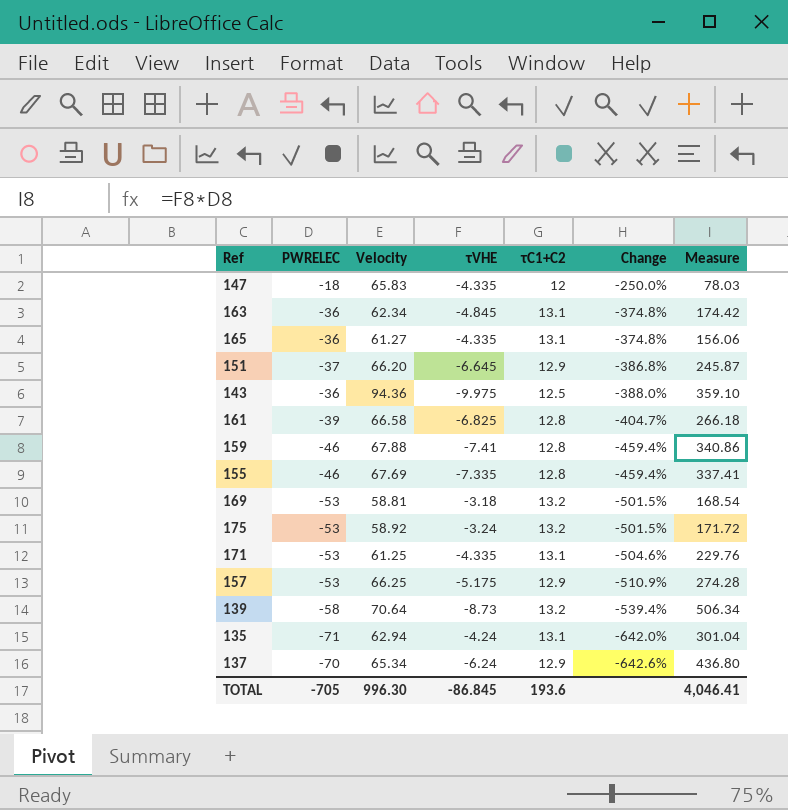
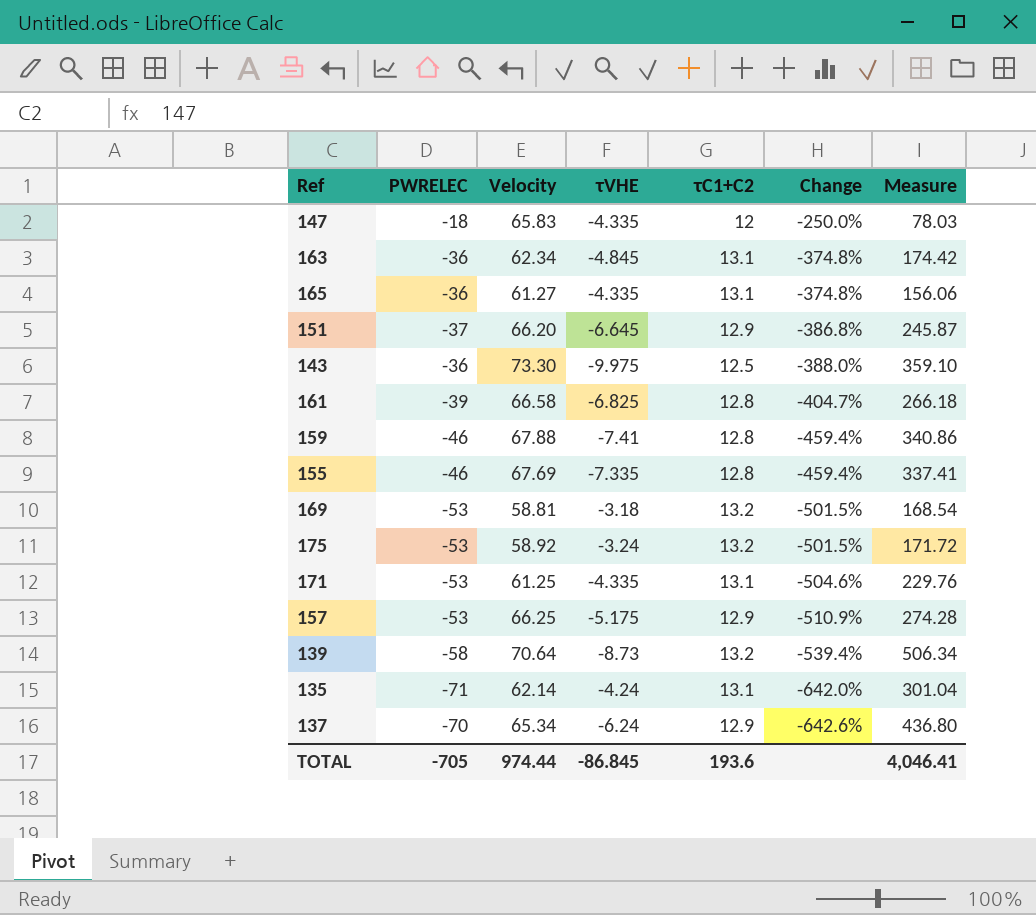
143 | Velocity: 94.36 -> 73.30
135 | Velocity: 62.94 -> 62.14
TOTAL | Velocity: 996.30 -> 974.44

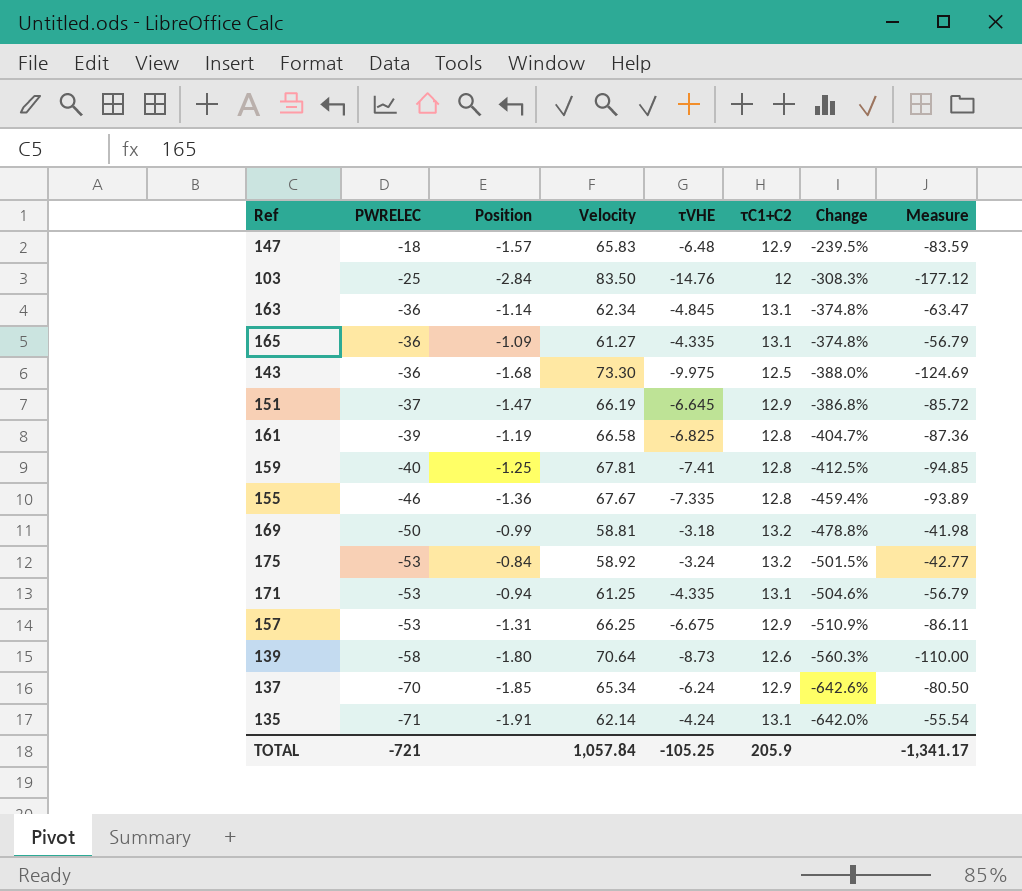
row order: Change descending -> PWRELEC descending
column Position | position: none -> 3
column Measure | formula: [PWRELEC] * [τVHE] -> [τVHE] * [τC1+C2]
147 | τVHE: -4.335 -> -6.48
147 | τC1+C2: 12 -> 12.9
147 | Change: -250.0% -> -239.5%
row 103: none -> -25 | -2.84 | 83.50 | -14.76 | 12 | -308.3% | -177.12
151 | Velocity: 66.20 -> 66.19
159 | PWRELEC: -46 -> -40
159 | Velocity: 67.88 -> 67.81
159 | Change: -459.4% -> -412.5%
155 | Velocity: 67.69 -> 67.67
169 | PWRELEC: -53 -> -50
169 | Change: -501.5% -> -478.8%
157 | τVHE: -5.175 -> -6.675
139 | τC1+C2: 13.2 -> 12.6
139 | Change: -539.4% -> -560.3%
TOTAL | PWRELEC: -705 -> -721
TOTAL | Velocity: 974.44 -> 1,057.84
TOTAL | τVHE: -86.845 -> -105.25
TOTAL | τC1+C2: 193.6 -> 205.9
TOTAL | Measure: 4,046.41 -> -1,341.17

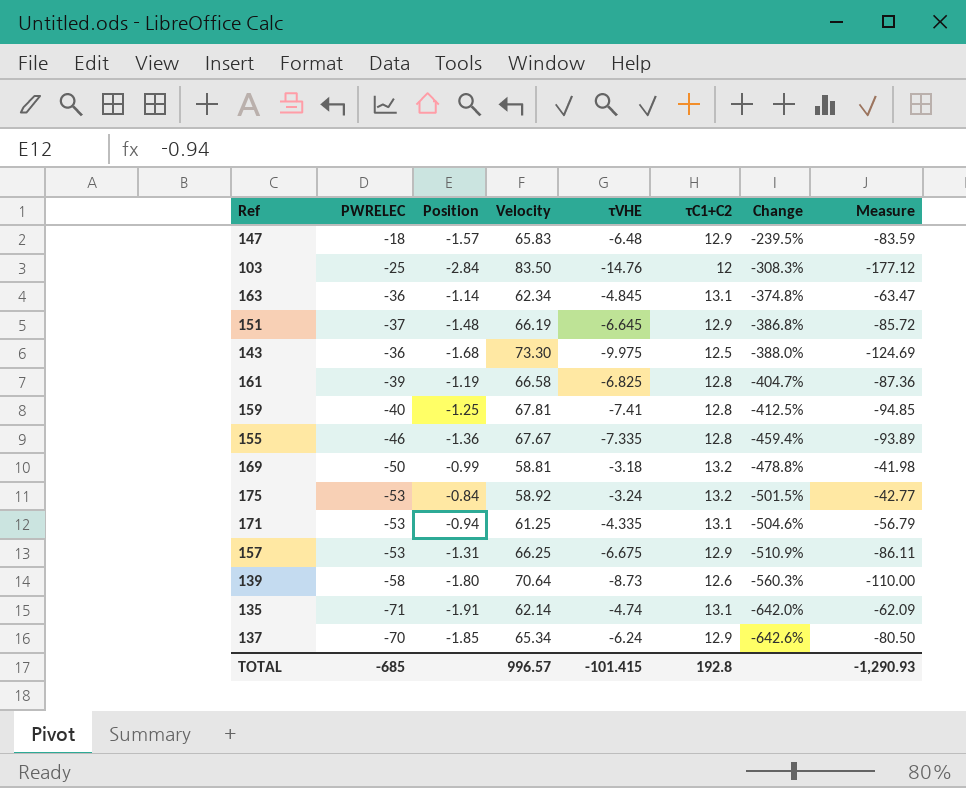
row order: PWRELEC descending -> Change descending
row 165: -36 | -1.09 | 61.27 | -4.335 | 13.1 | -374.8% | -56.79 -> none
151 | Position: -1.47 -> -1.48
135 | τVHE: -4.24 -> -4.74
135 | Measure: -55.54 -> -62.09
TOTAL | PWRELEC: -721 -> -685
TOTAL | Velocity: 1,057.84 -> 996.57
TOTAL | τVHE: -105.25 -> -101.415
TOTAL | τC1+C2: 205.9 -> 192.8
TOTAL | Measure: -1,341.17 -> -1,290.93

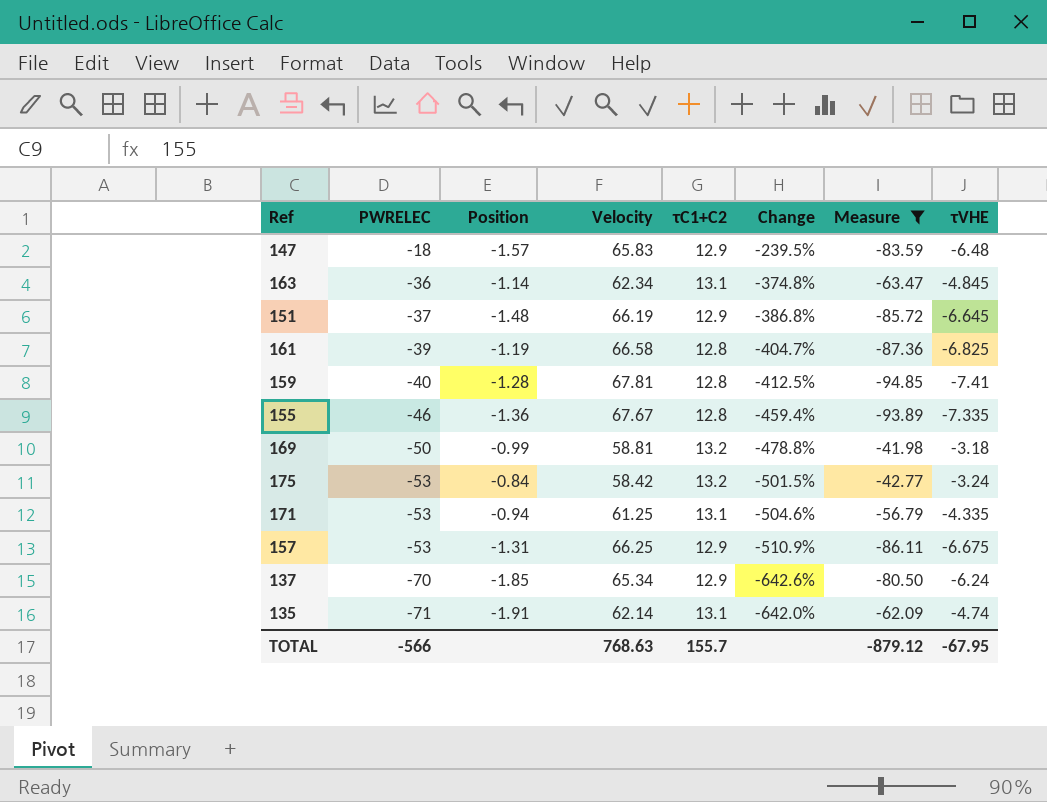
filter: none -> Measure >= -94.85
row order: Change descending -> PWRELEC descending
column τVHE | position: 5 -> 8
159 | Position: -1.25 -> -1.28
175 | Velocity: 58.92 -> 58.42
TOTAL | PWRELEC: -685 -> -566
TOTAL | Velocity: 996.57 -> 768.63
TOTAL | τC1+C2: 192.8 -> 155.7
TOTAL | Measure: -1,290.93 -> -879.12
TOTAL | τVHE: -101.415 -> -67.95

